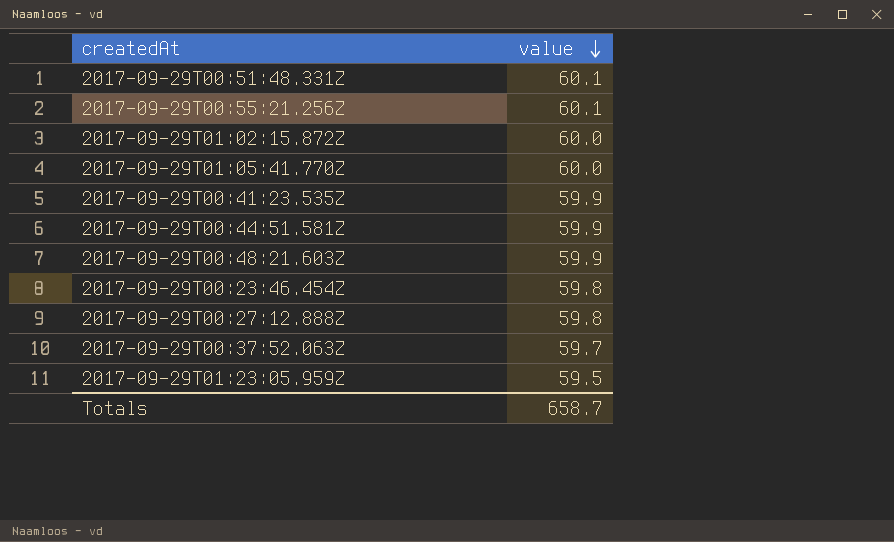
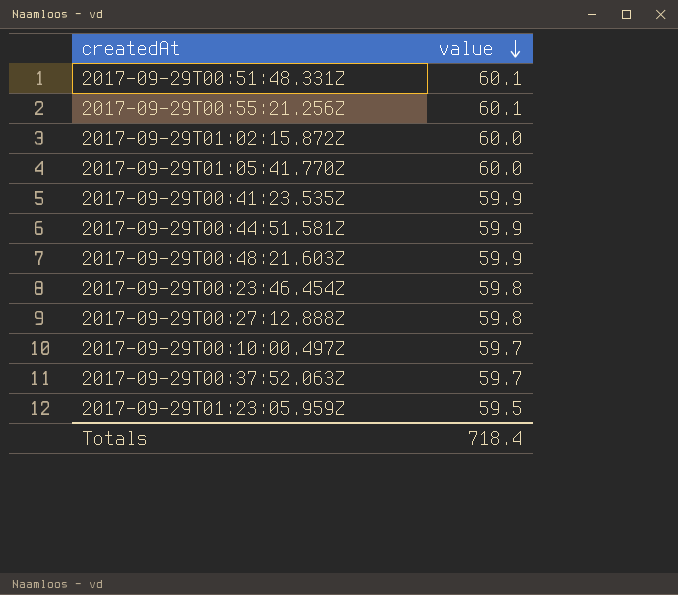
row 2017-09-29T00:10:00.497Z: none -> 59.7
Totals | value: 658.7 -> 718.4

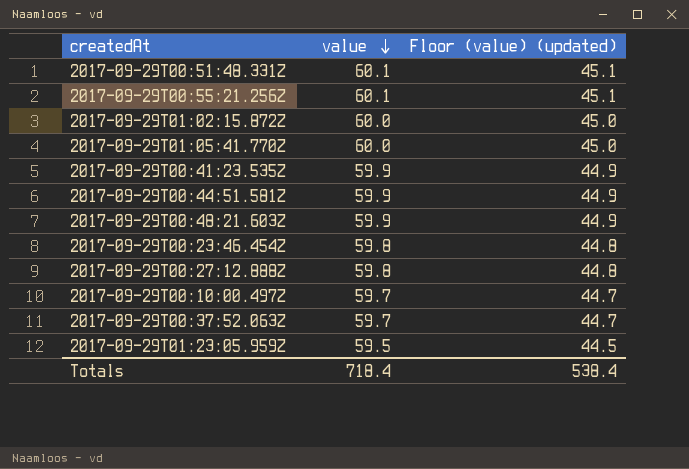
column Floor (value) (updated) | formula: none -> [value] - 15

